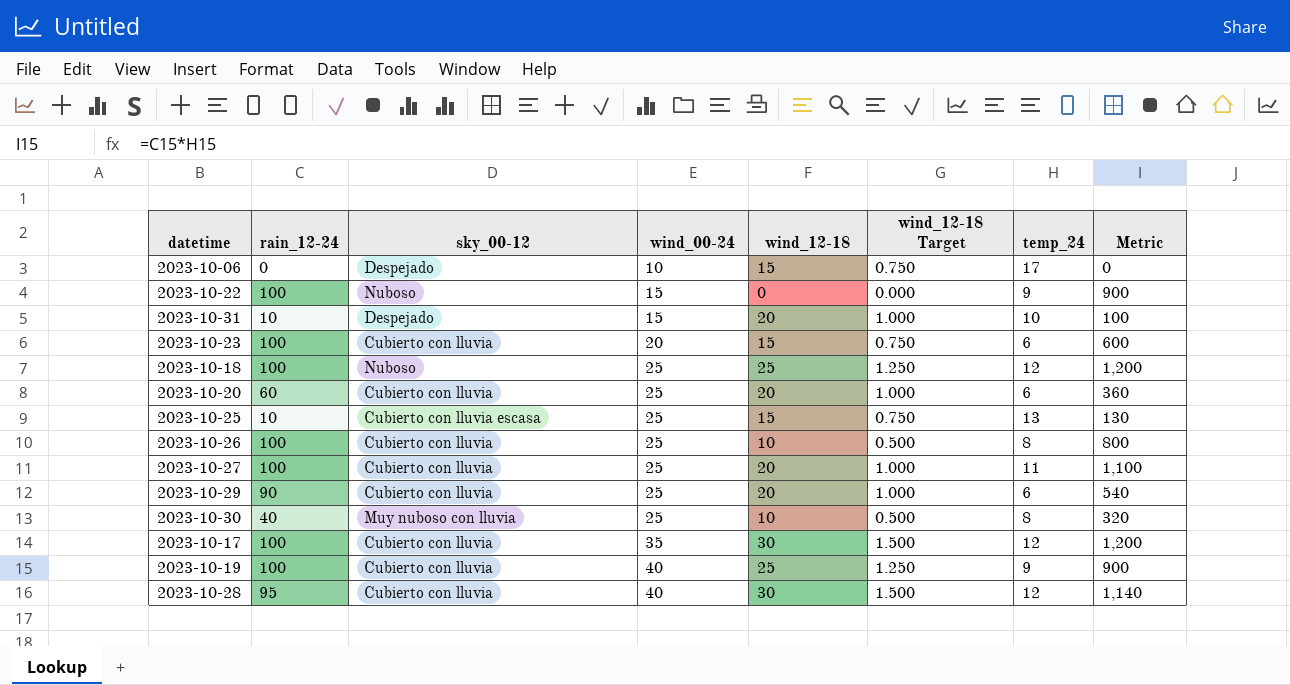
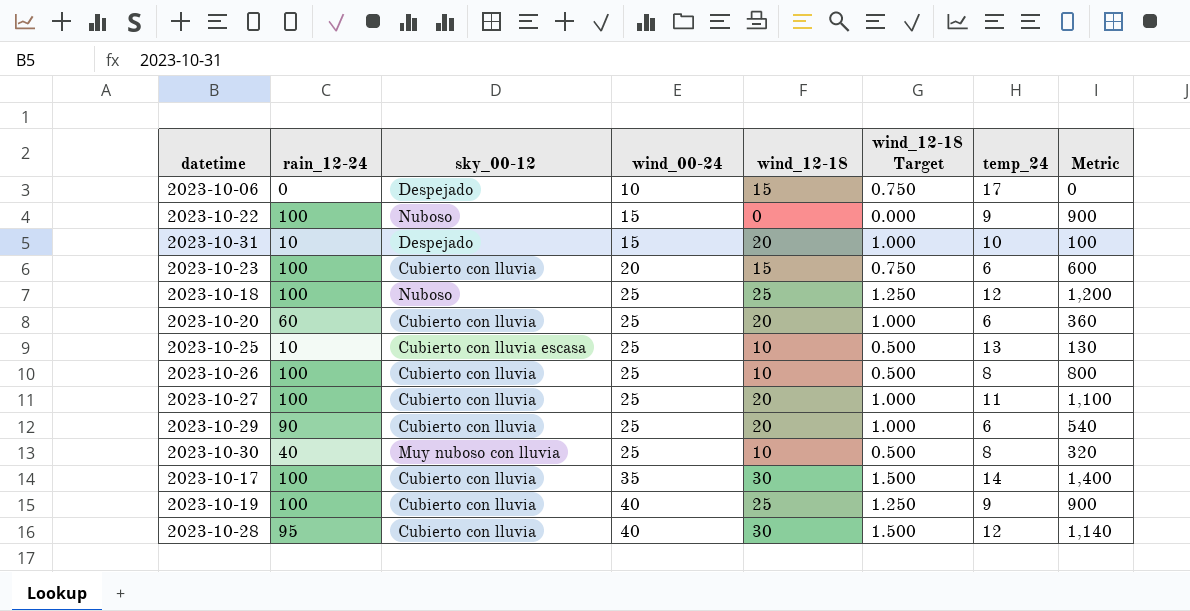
2023-10-25 | wind_12-18: 15 -> 10
2023-10-25 | wind_12-18 Target: 0.750 -> 0.500
2023-10-17 | temp_24: 12 -> 14
2023-10-17 | Metric: 1,200 -> 1,400

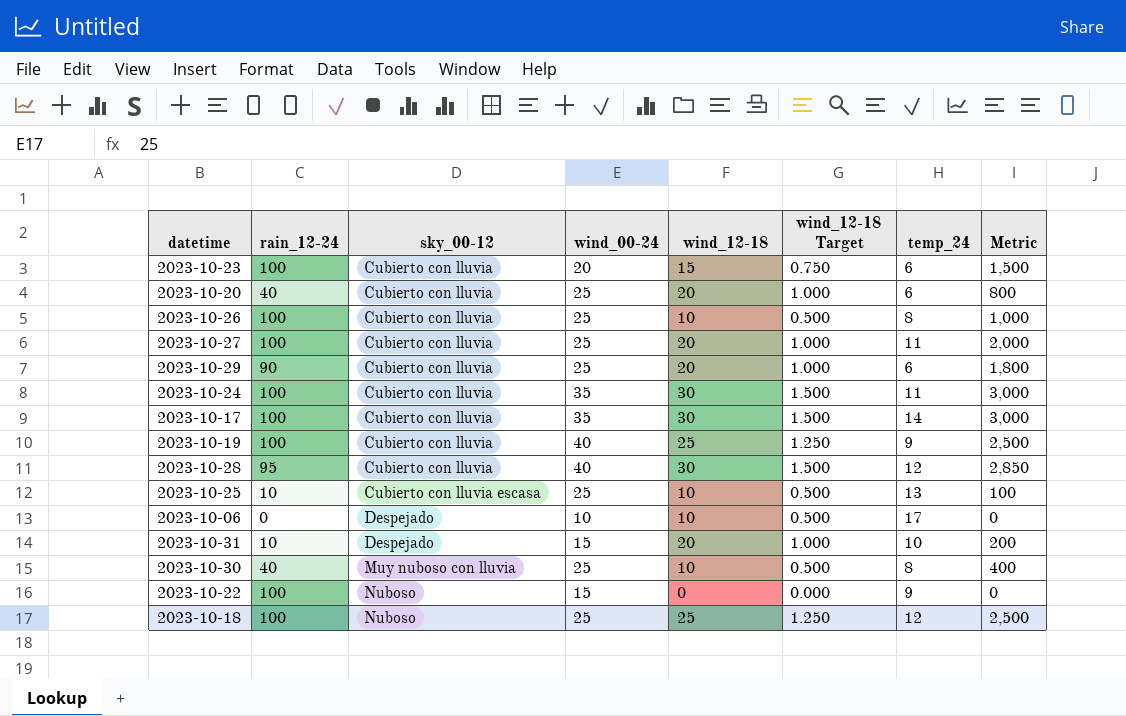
row order: wind_00-24 ascending -> sky_00-12 ascending
column Metric | formula: [rain_12-24] * [temp_24] -> [rain_12-24] * [wind_12-18]
2023-10-20 | rain_12-24: 60 -> 40
row 2023-10-24: none -> 100 | Cubierto con lluvia | 35 | 30 | 1.500 | 11 | 3,000
2023-10-06 | wind_12-18: 15 -> 10
2023-10-06 | wind_12-18 Target: 0.750 -> 0.500

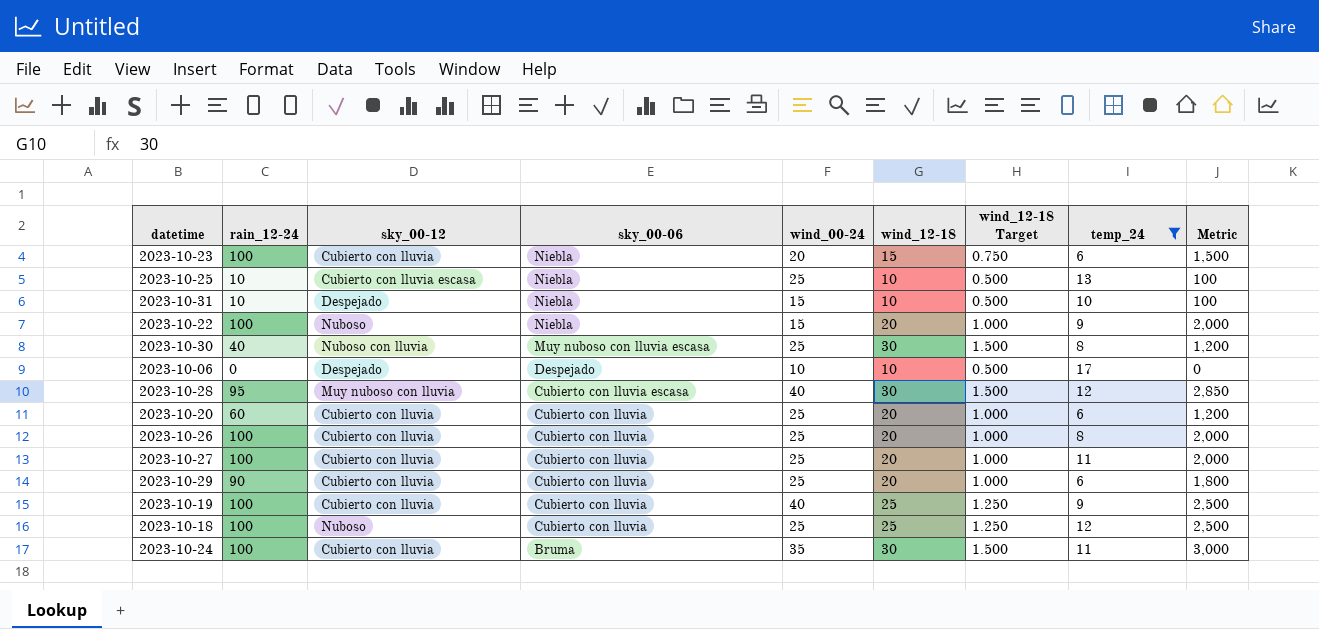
filter: none -> temp_24 != 14
row order: sky_00-12 ascending -> sky_00-06 descending
column sky_00-06 | position: none -> 4
2023-10-31 | wind_12-18: 20 -> 10
2023-10-31 | wind_12-18 Target: 1.000 -> 0.500
2023-10-31 | Metric: 200 -> 100
2023-10-22 | wind_12-18: 0 -> 20
2023-10-22 | wind_12-18 Target: 0.000 -> 1.000
2023-10-22 | Metric: 0 -> 2,000
2023-10-30 | sky_00-12: Muy nuboso con lluvia -> Nuboso con lluvia
2023-10-30 | wind_12-18: 10 -> 30
2023-10-30 | wind_12-18 Target: 0.500 -> 1.500
2023-10-30 | Metric: 400 -> 1,200
2023-10-28 | sky_00-12: Cubierto con lluvia -> Muy nuboso con lluvia
2023-10-20 | rain_12-24: 40 -> 60
2023-10-20 | Metric: 800 -> 1,200
2023-10-26 | wind_12-18: 10 -> 20
2023-10-26 | wind_12-18 Target: 0.500 -> 1.000
2023-10-26 | Metric: 1,000 -> 2,000

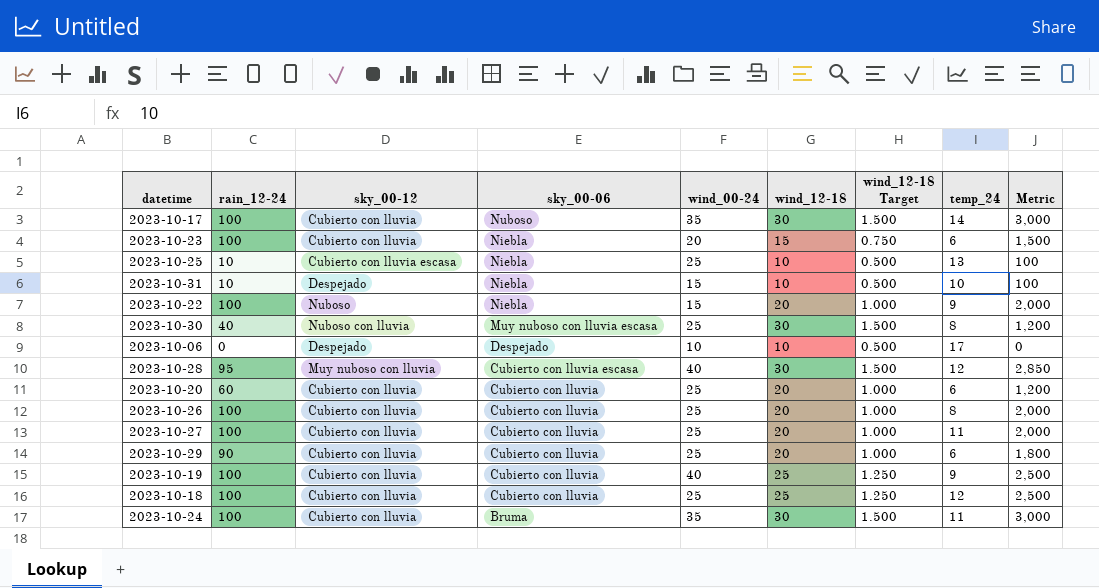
filter: temp_24 != 14 -> none
2023-10-18 | sky_00-12: Nuboso -> Cubierto con lluvia

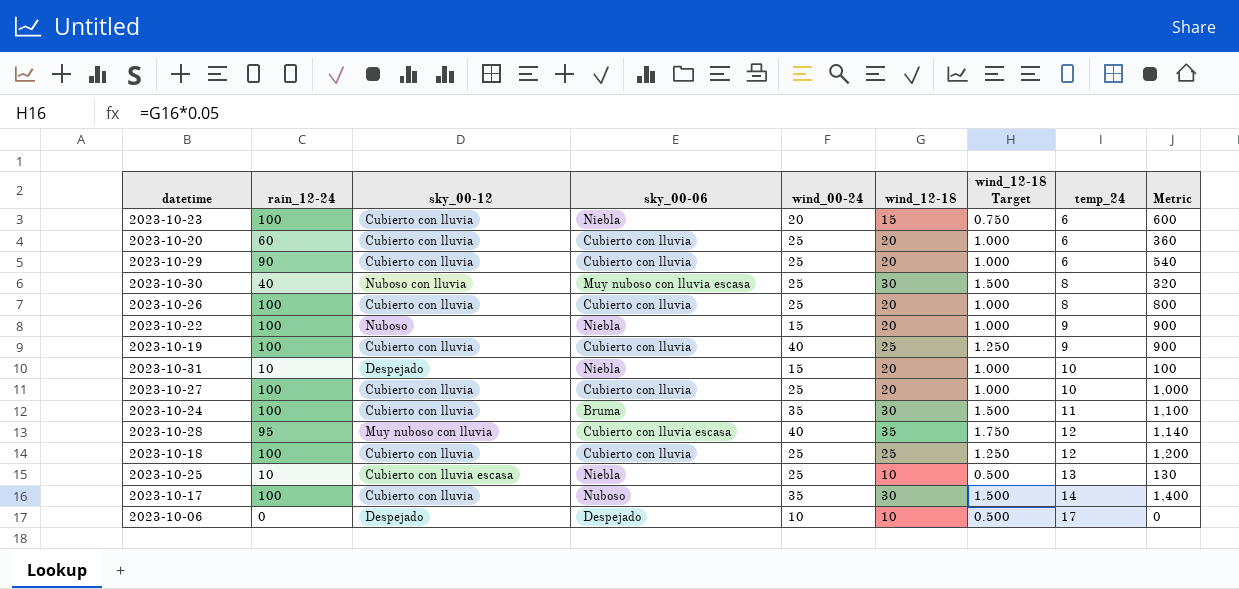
row order: sky_00-06 descending -> temp_24 ascending
column Metric | formula: [rain_12-24] * [wind_12-18] -> [rain_12-24] * [temp_24]
2023-10-31 | wind_12-18: 10 -> 20
2023-10-31 | wind_12-18 Target: 0.500 -> 1.000
2023-10-27 | temp_24: 11 -> 10
2023-10-28 | wind_12-18: 30 -> 35
2023-10-28 | wind_12-18 Target: 1.500 -> 1.750

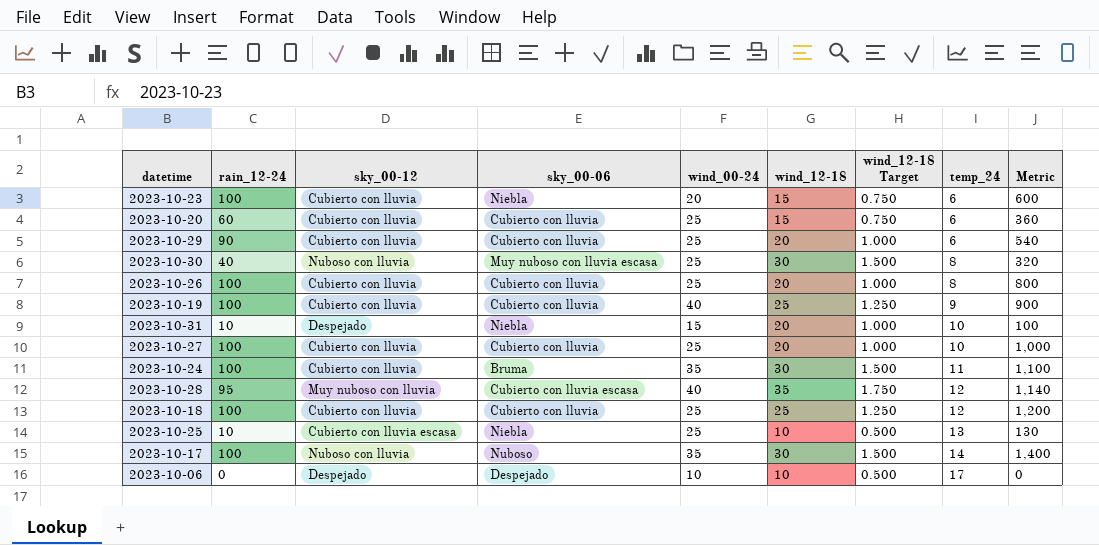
row 2023-10-22: 100 | Nuboso | Niebla | 15 | 20 | 1.000 | 9 | 900 -> none
2023-10-20 | wind_12-18: 20 -> 15
2023-10-20 | wind_12-18 Target: 1.000 -> 0.750
2023-10-17 | sky_00-12: Cubierto con lluvia -> Nuboso con lluvia

